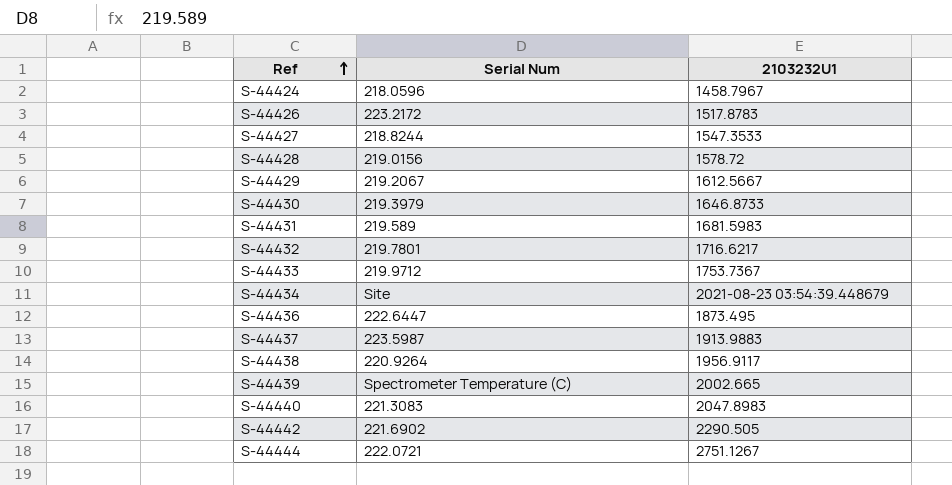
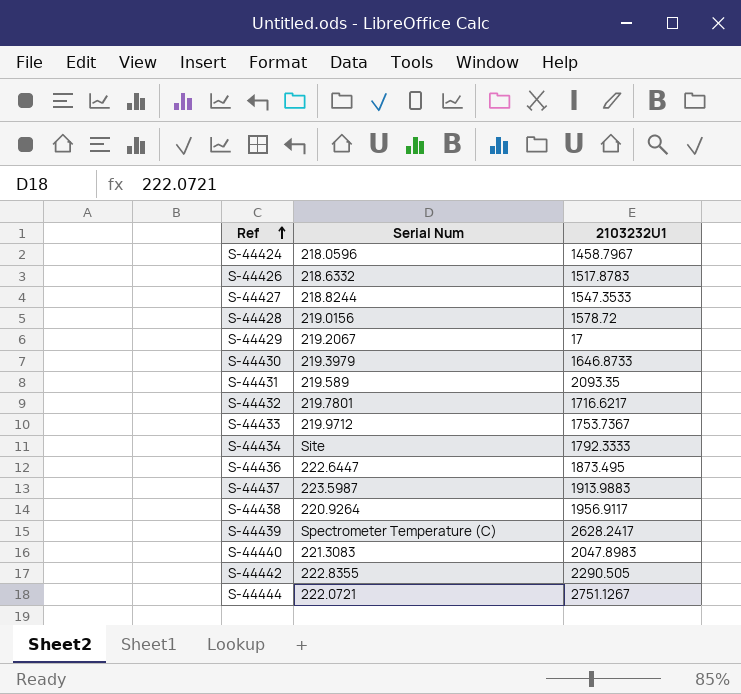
S-44426 | Serial Num: 223.2172 -> 218.6332
S-44429 | 2103232U1: 1612.5667 -> 17
S-44431 | 2103232U1: 1681.5983 -> 2093.35
S-44434 | 2103232U1: 2021-08-23 03:54:39.448679 -> 1792.3333
S-44439 | 2103232U1: 2002.665 -> 2628.2417
S-44442 | Serial Num: 221.6902 -> 222.8355

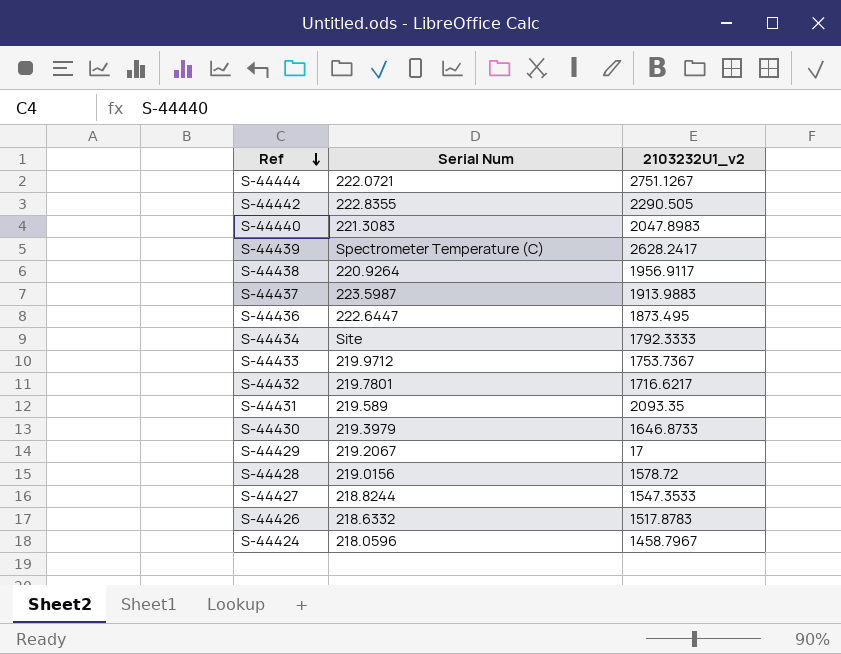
row order: Ref ascending -> Ref descending
column name: 2103232U1 -> 2103232U1_v2

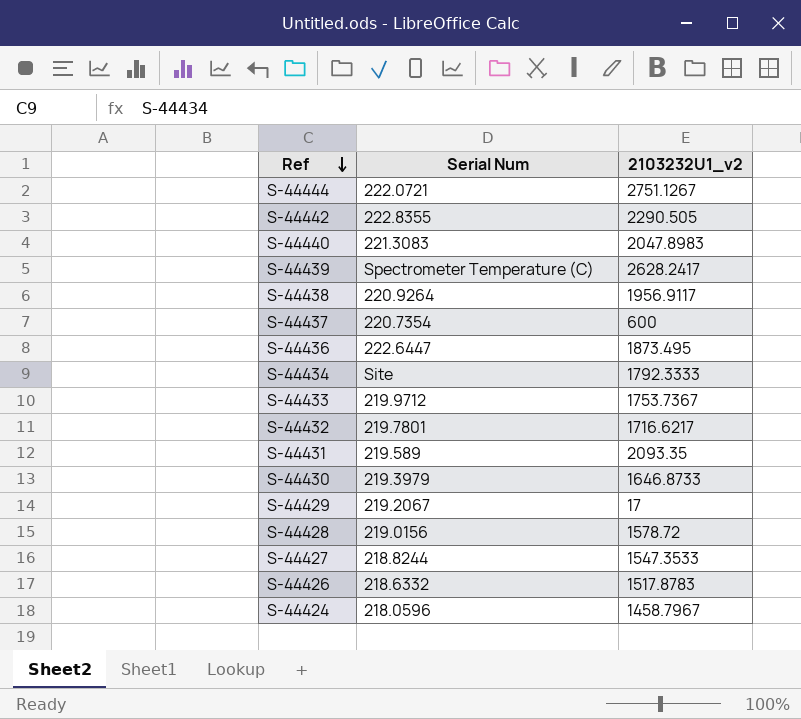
S-44437 | Serial Num: 223.5987 -> 220.7354
S-44437 | 2103232U1_v2: 1913.9883 -> 600

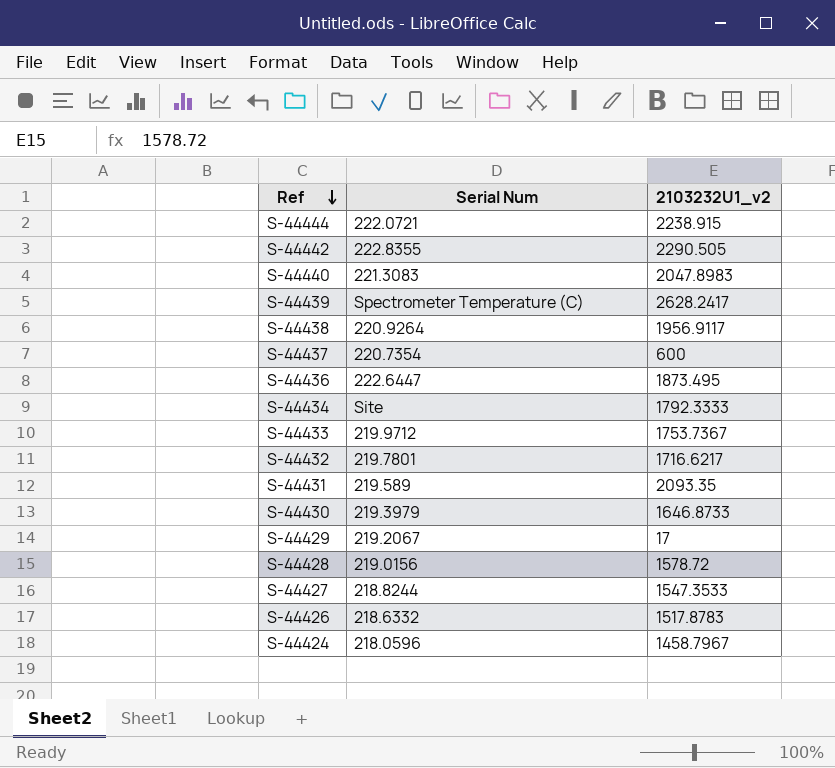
S-44444 | 2103232U1_v2: 2751.1267 -> 2238.915

